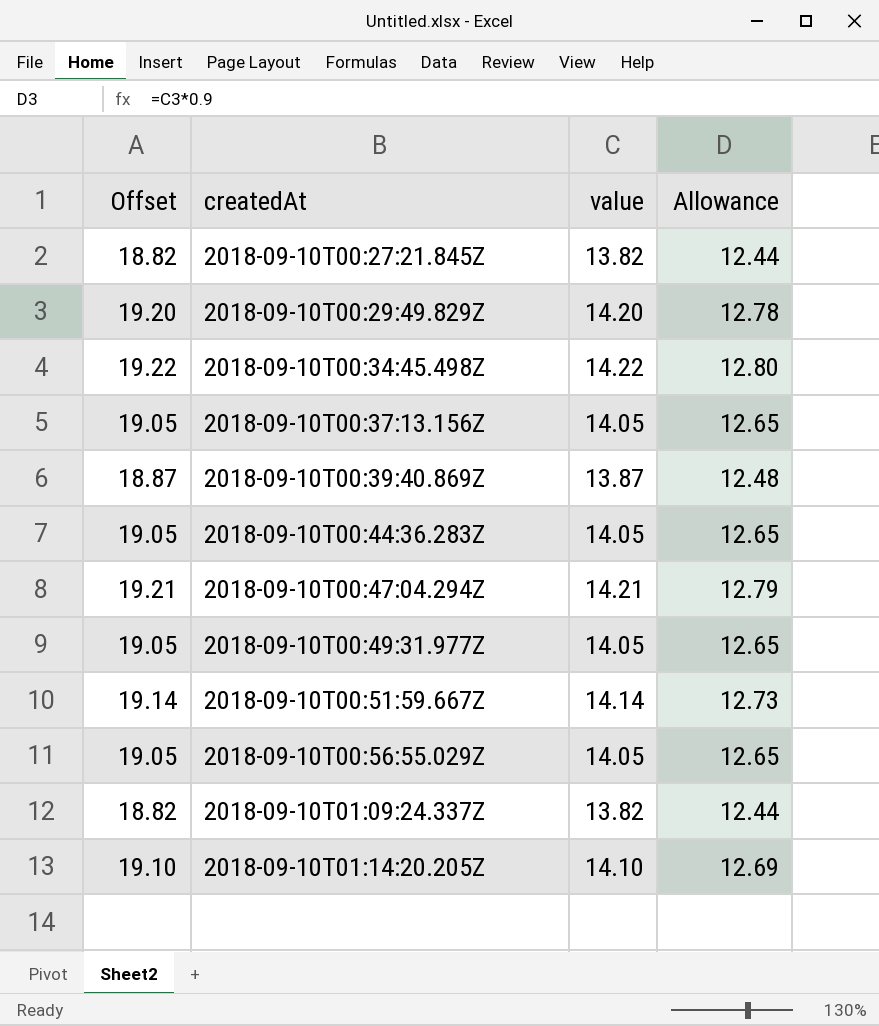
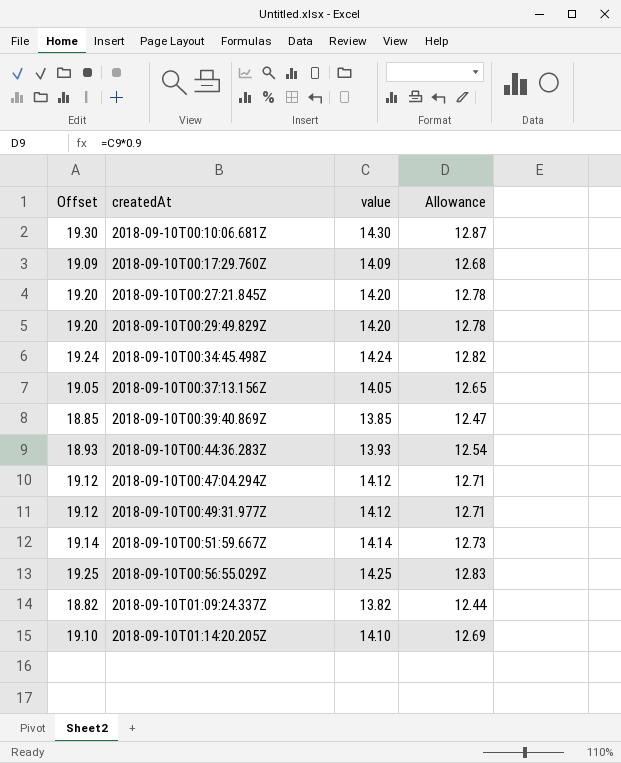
row 2018-09-10T00:10:06.681Z: none -> 19.30 | 14.30 | 12.87
row 2018-09-10T00:17:29.760Z: none -> 19.09 | 14.09 | 12.68
2018-09-10T00:27:21.845Z | Offset: 18.82 -> 19.20
2018-09-10T00:27:21.845Z | value: 13.82 -> 14.20
2018-09-10T00:27:21.845Z | Allowance: 12.44 -> 12.78
2018-09-10T00:34:45.498Z | Offset: 19.22 -> 19.24
2018-09-10T00:34:45.498Z | value: 14.22 -> 14.24
2018-09-10T00:34:45.498Z | Allowance: 12.80 -> 12.82
2018-09-10T00:39:40.869Z | Offset: 18.87 -> 18.85
2018-09-10T00:39:40.869Z | value: 13.87 -> 13.85
2018-09-10T00:39:40.869Z | Allowance: 12.48 -> 12.47
2018-09-10T00:44:36.283Z | Offset: 19.05 -> 18.93
2018-09-10T00:44:36.283Z | value: 14.05 -> 13.93
2018-09-10T00:44:36.283Z | Allowance: 12.65 -> 12.54
2018-09-10T00:47:04.294Z | Offset: 19.21 -> 19.12
2018-09-10T00:47:04.294Z | value: 14.21 -> 14.12
2018-09-10T00:47:04.294Z | Allowance: 12.79 -> 12.71
2018-09-10T00:49:31.977Z | Offset: 19.05 -> 19.12
2018-09-10T00:49:31.977Z | value: 14.05 -> 14.12
2018-09-10T00:49:31.977Z | Allowance: 12.65 -> 12.71
2018-09-10T00:56:55.029Z | Offset: 19.05 -> 19.25
2018-09-10T00:56:55.029Z | value: 14.05 -> 14.25
2018-09-10T00:56:55.029Z | Allowance: 12.65 -> 12.83

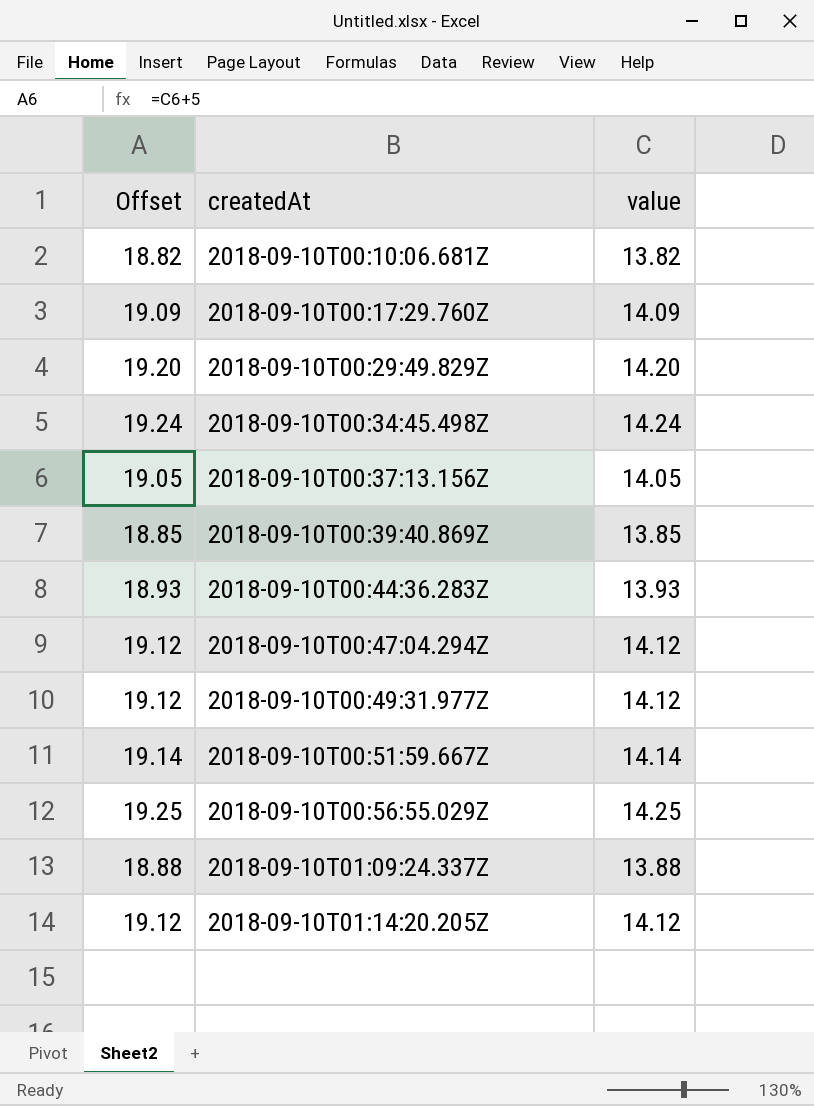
column Allowance | formula: [value] * 0.9 -> none
row 2018-09-10T00:27:21.845Z: 19.20 | 14.20 | 12.78 -> none
2018-09-10T00:10:06.681Z | Offset: 19.30 -> 18.82
2018-09-10T00:10:06.681Z | value: 14.30 -> 13.82
2018-09-10T01:09:24.337Z | Offset: 18.82 -> 18.88
2018-09-10T01:09:24.337Z | value: 13.82 -> 13.88
2018-09-10T01:14:20.205Z | Offset: 19.10 -> 19.12
2018-09-10T01:14:20.205Z | value: 14.10 -> 14.12

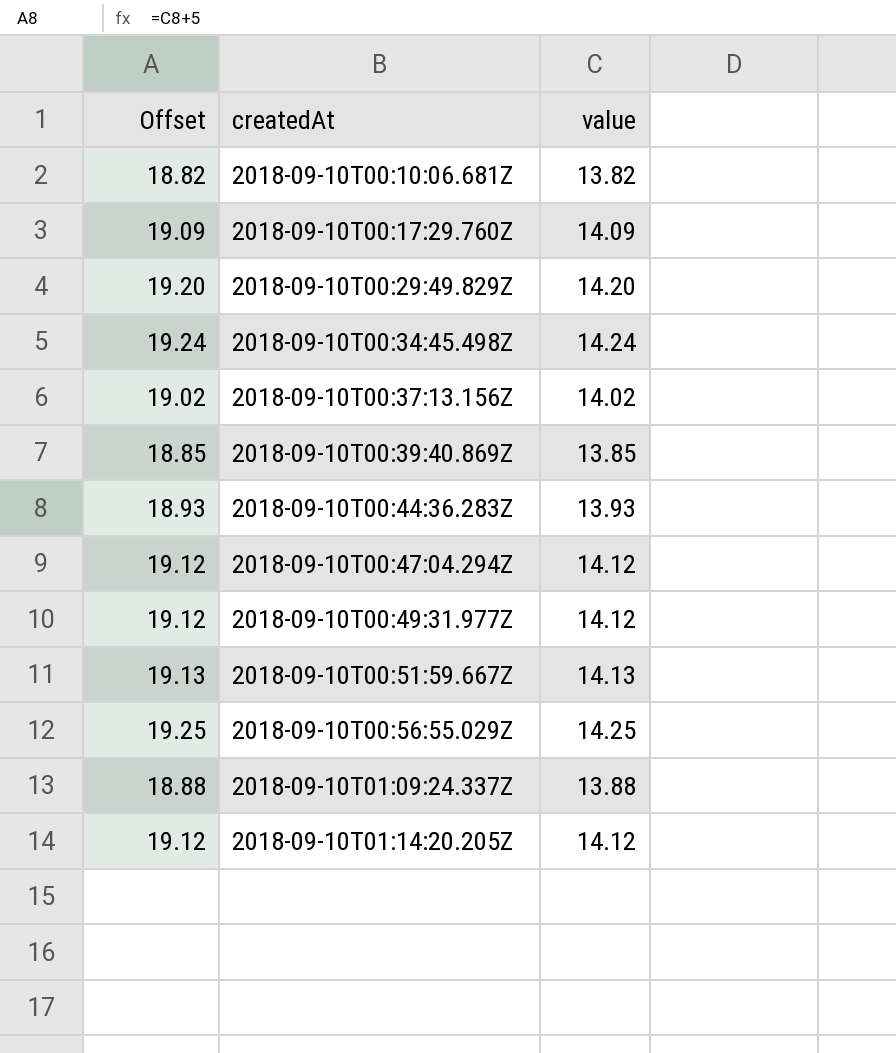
2018-09-10T00:37:13.156Z | Offset: 19.05 -> 19.02
2018-09-10T00:37:13.156Z | value: 14.05 -> 14.02
2018-09-10T00:51:59.667Z | Offset: 19.14 -> 19.13
2018-09-10T00:51:59.667Z | value: 14.14 -> 14.13

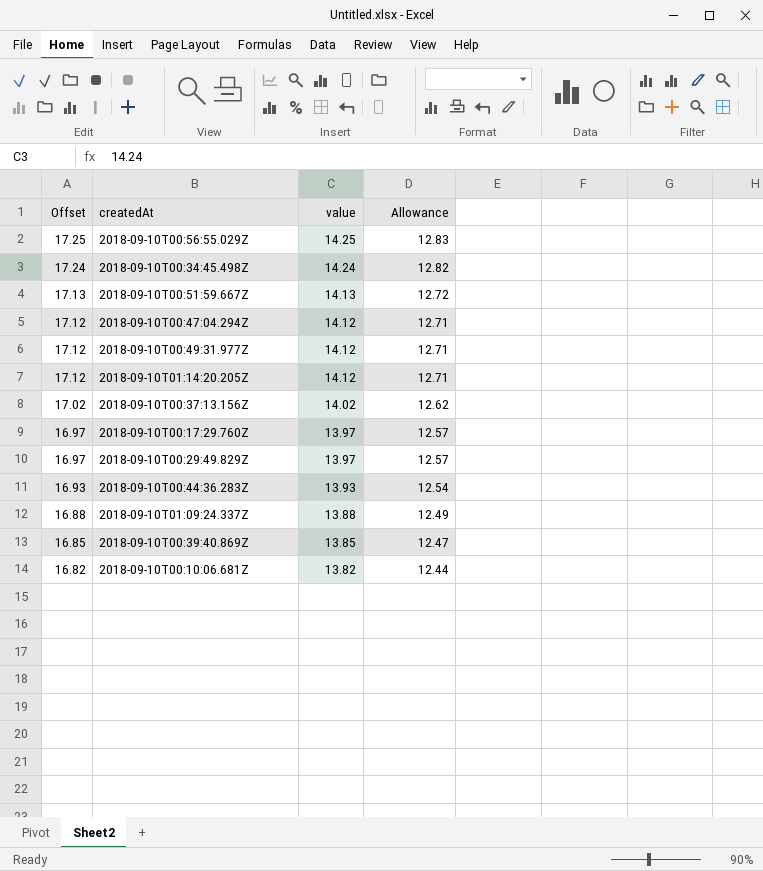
row order: createdAt ascending -> Offset descending
column Offset | formula: [value] + 5 -> [value] + 3
column Allowance | formula: none -> [value] * 0.9
2018-09-10T00:17:29.760Z | value: 14.09 -> 13.97
2018-09-10T00:29:49.829Z | value: 14.20 -> 13.97

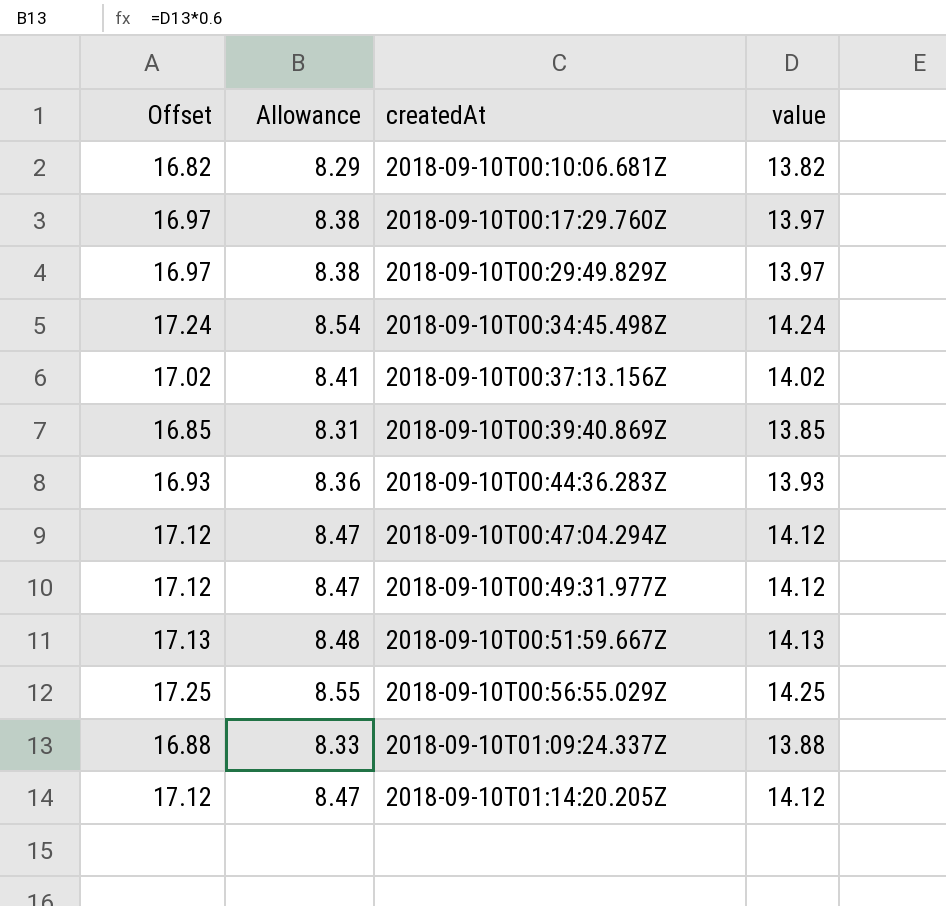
row order: Offset descending -> createdAt ascending
column Allowance | formula: [value] * 0.9 -> [value] * 0.6
column Allowance | position: 4 -> 2

